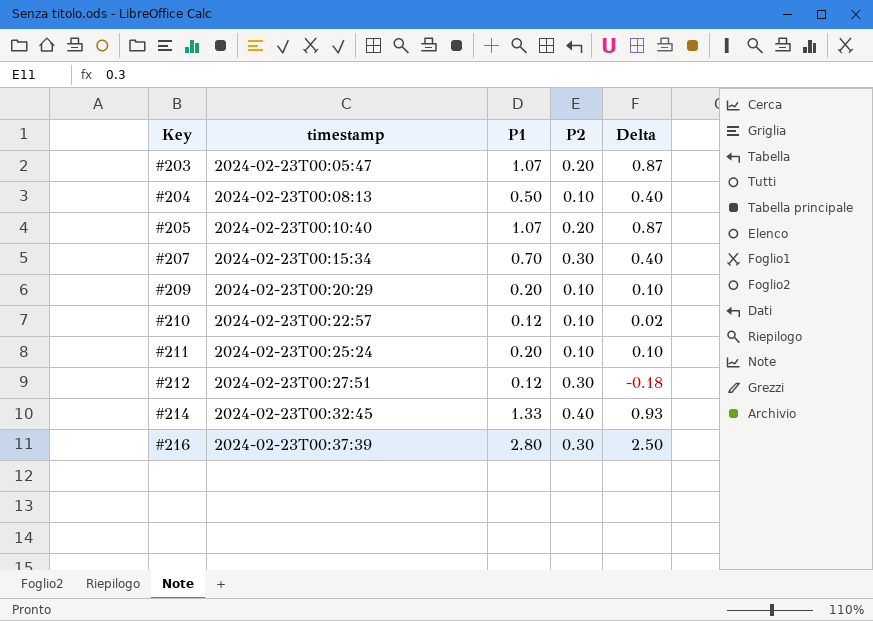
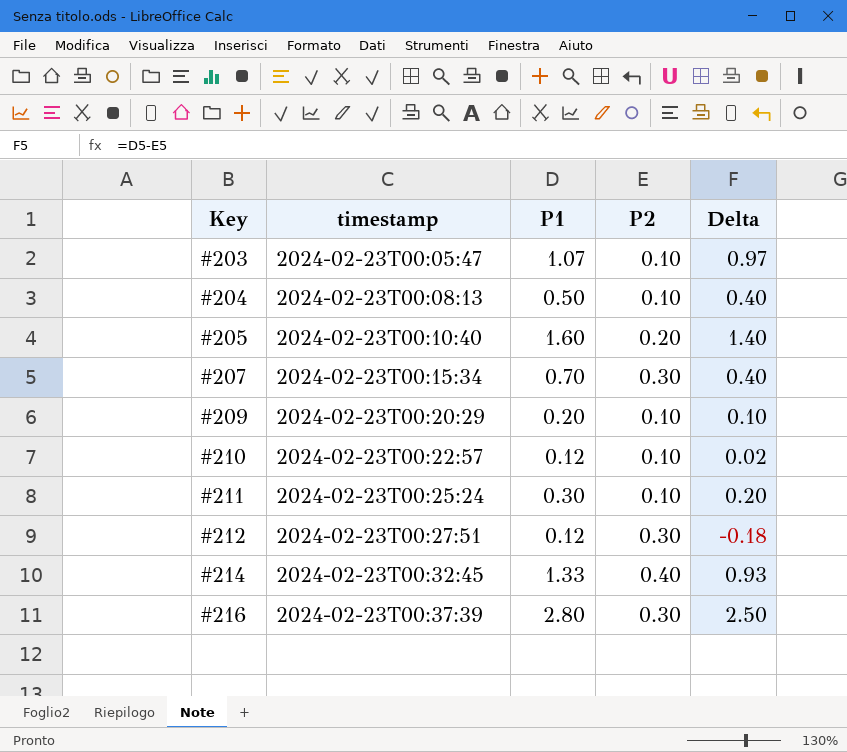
#203 | P2: 0.20 -> 0.10
#203 | Delta: 0.87 -> 0.97
#205 | P1: 1.07 -> 1.60
#205 | Delta: 0.87 -> 1.40
#211 | P1: 0.20 -> 0.30
#211 | Delta: 0.10 -> 0.20

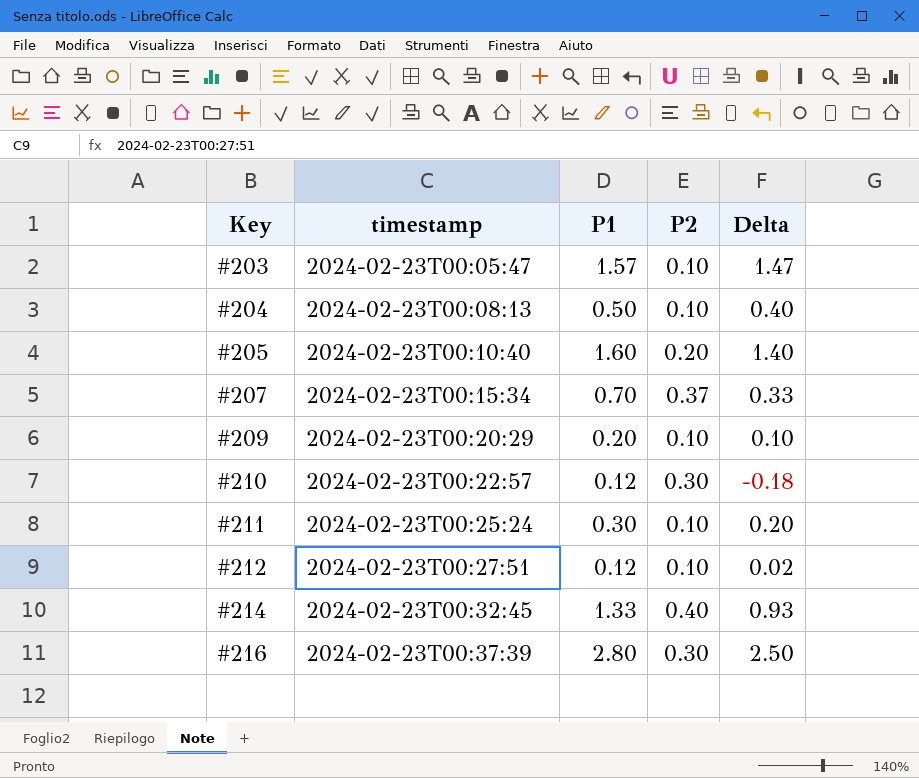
#203 | P1: 1.07 -> 1.57
#203 | Delta: 0.97 -> 1.47
#207 | P2: 0.30 -> 0.37
#207 | Delta: 0.40 -> 0.33
#210 | P2: 0.10 -> 0.30
#210 | Delta: 0.02 -> -0.18
#212 | P2: 0.30 -> 0.10
#212 | Delta: -0.18 -> 0.02

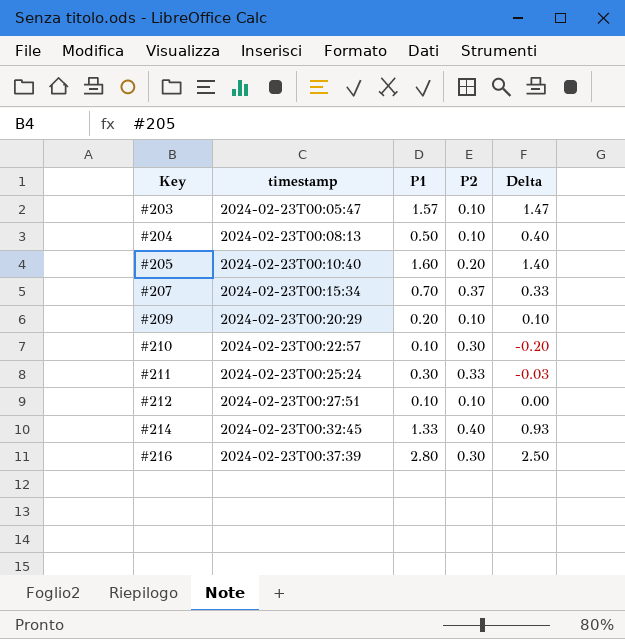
#210 | P1: 0.12 -> 0.10
#210 | Delta: -0.18 -> -0.20
#211 | P2: 0.10 -> 0.33
#211 | Delta: 0.20 -> -0.03
#212 | P1: 0.12 -> 0.10
#212 | Delta: 0.02 -> 0.00

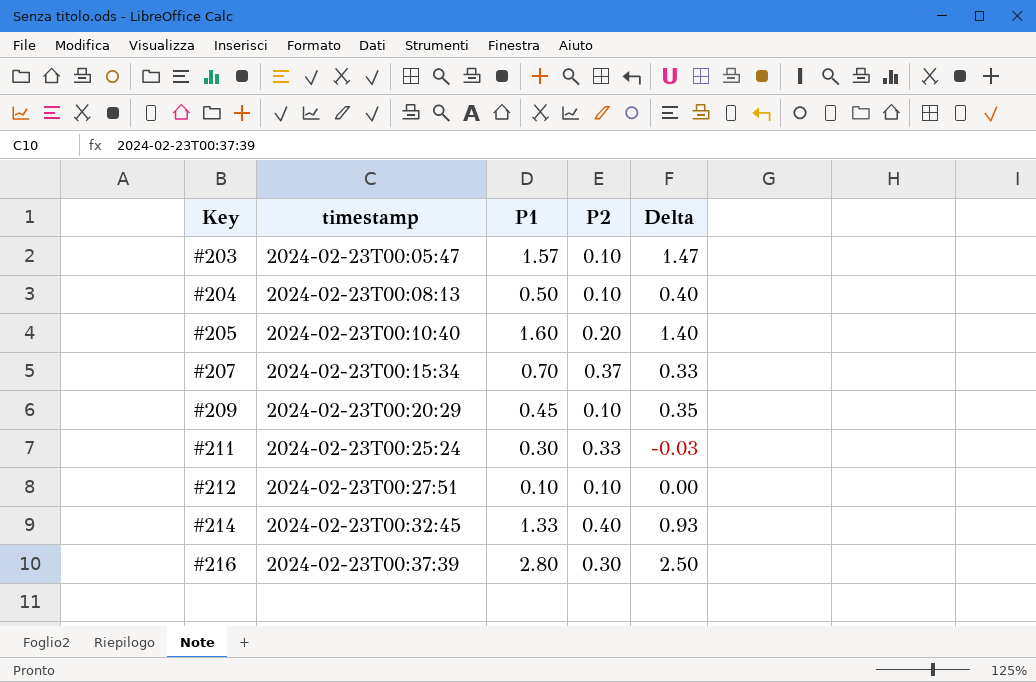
row #210: 2024-02-23T00:22:57 | 0.10 | 0.30 | -0.20 -> none
#209 | P1: 0.20 -> 0.45
#209 | Delta: 0.10 -> 0.35

